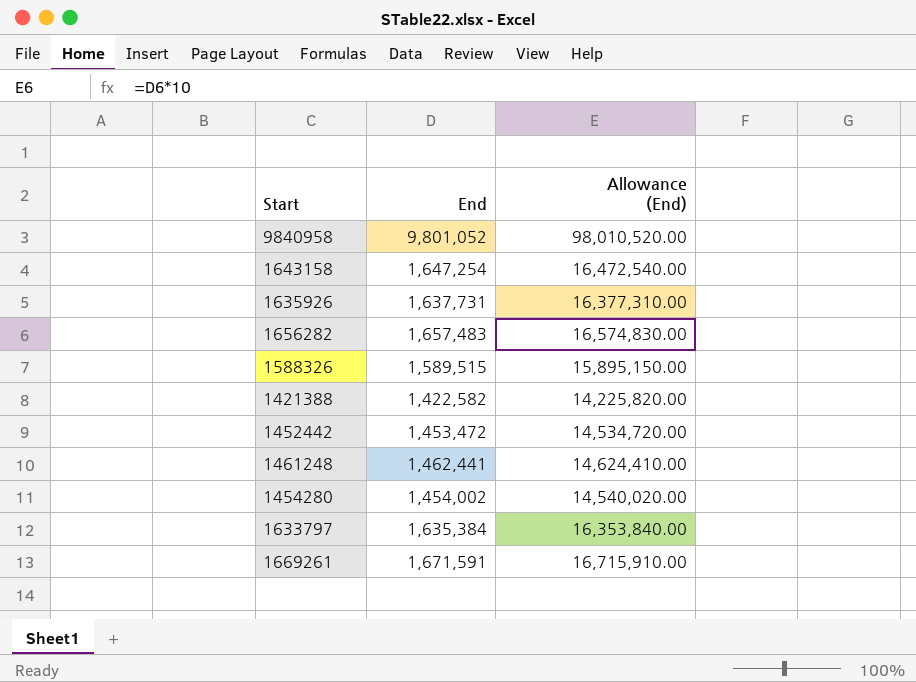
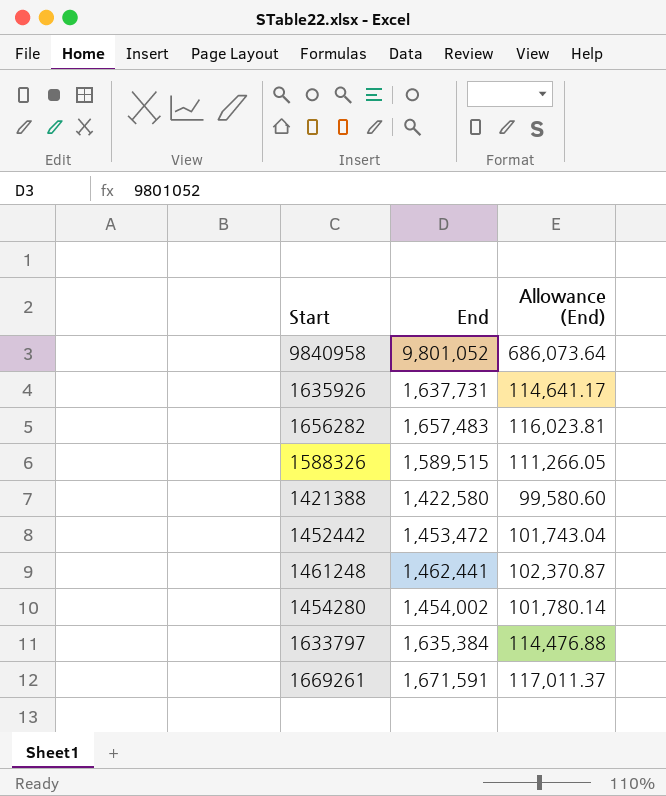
column Allowance (End) | formula: [End] * 10 -> [End] * 0.07
row 1643158: 1,647,254 | 16,472,540.00 -> none
1421388 | End: 1,422,582 -> 1,422,580

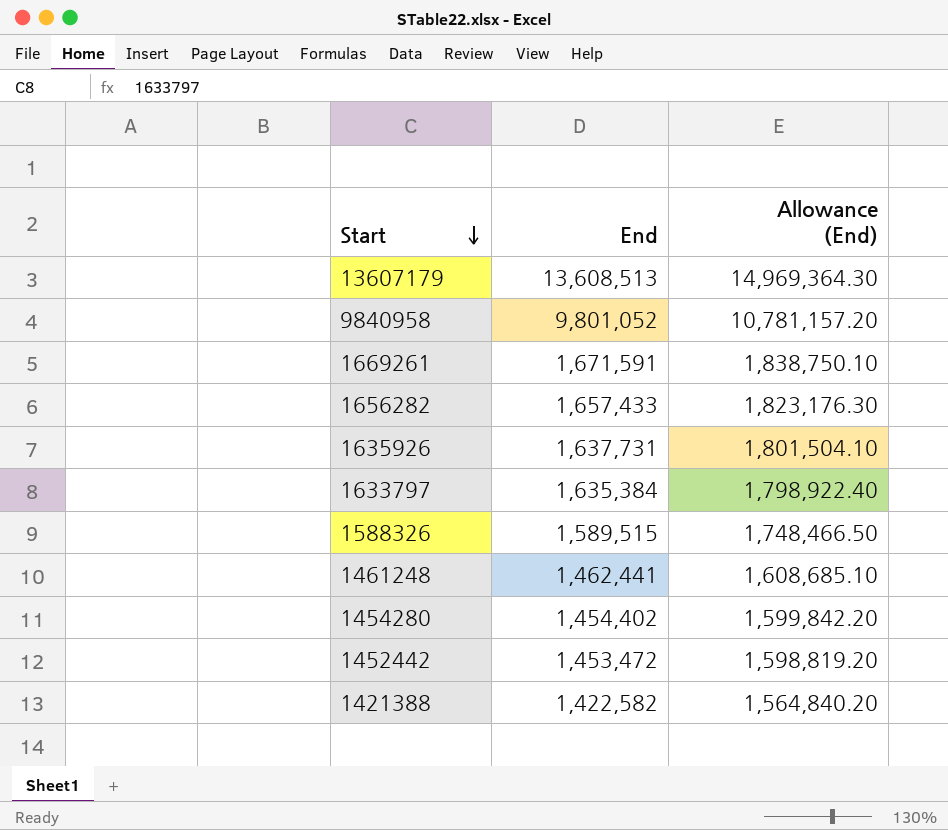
row order: none -> Start descending
column Allowance (End) | formula: [End] * 0.07 -> [End] * 1.1
row 13607179: none -> 13,608,513 | 14,969,364.30
1656282 | End: 1,657,483 -> 1,657,433
1454280 | End: 1,454,002 -> 1,454,402
1421388 | End: 1,422,580 -> 1,422,582

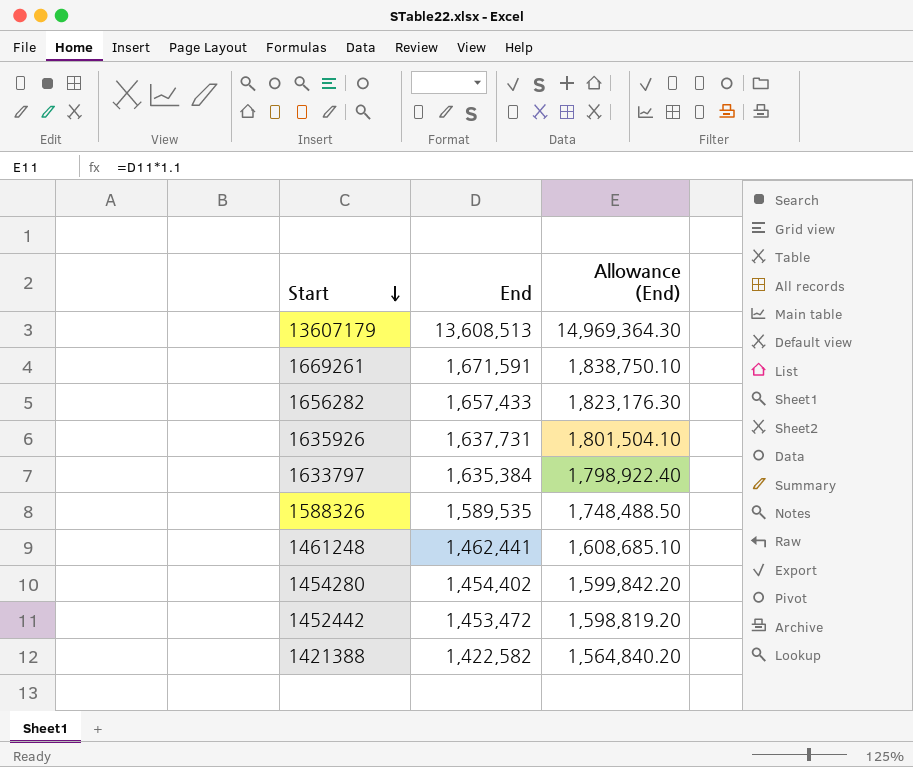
row 9840958: 9,801,052 | 10,781,157.20 -> none
1588326 | End: 1,589,515 -> 1,589,535
1588326 | Allowance (End): 1,748,466.50 -> 1,748,488.50

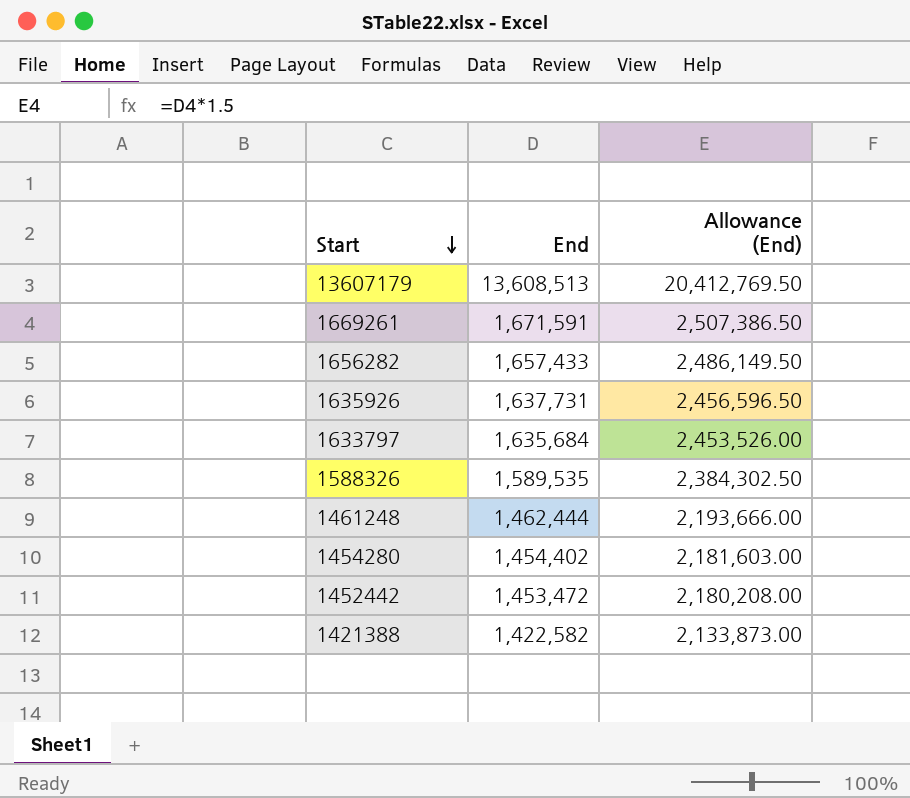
column Allowance (End) | formula: [End] * 1.1 -> [End] * 1.5
1633797 | End: 1,635,384 -> 1,635,684
1461248 | End: 1,462,441 -> 1,462,444

